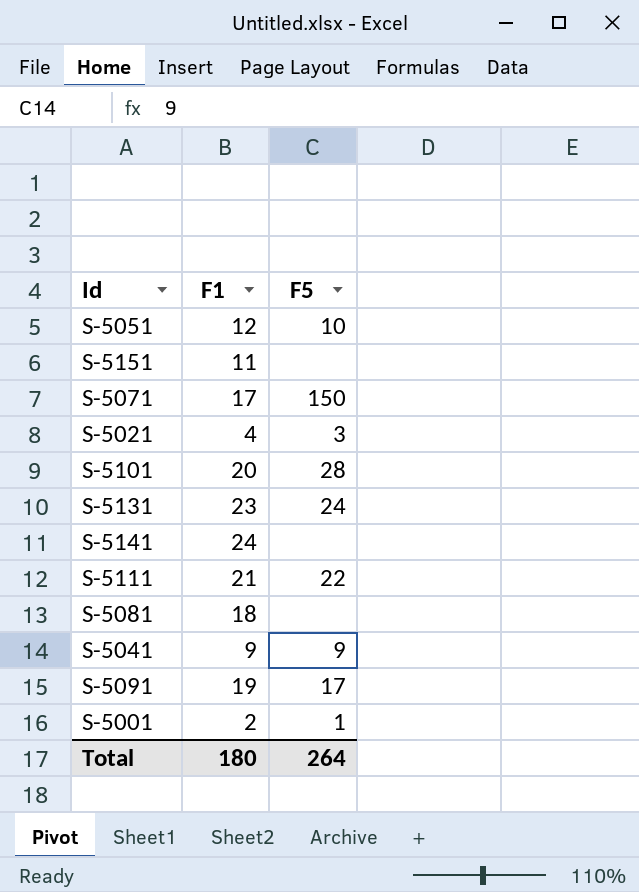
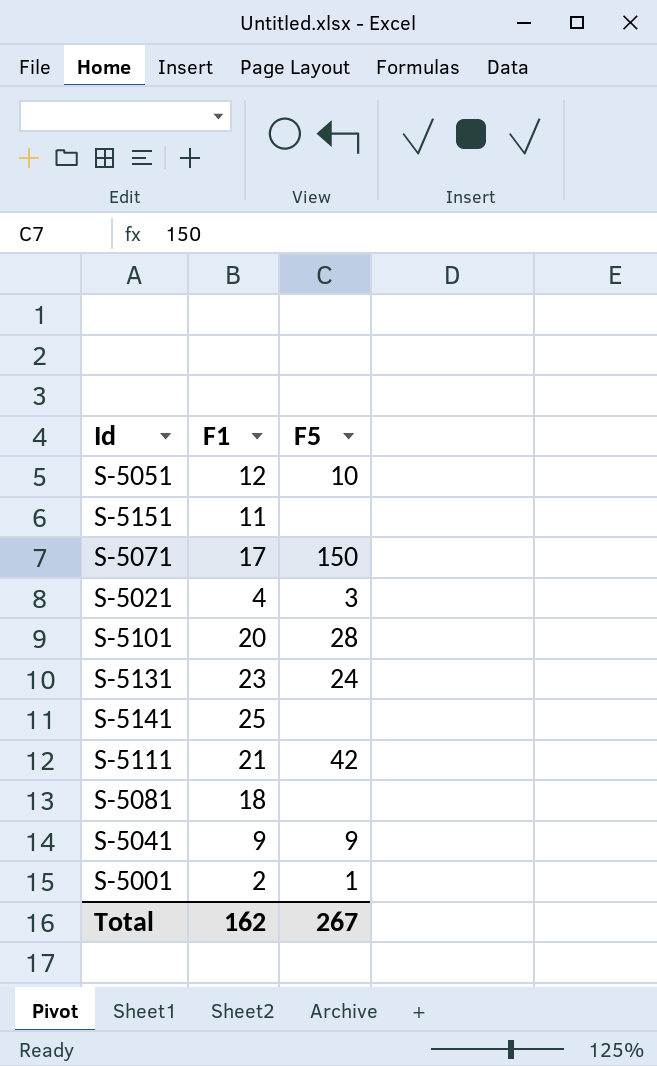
row S-5091: 19 | 17 -> none
S-5141 | F1: 24 -> 25
S-5111 | F5: 22 -> 42
Total | F1: 180 -> 162
Total | F5: 264 -> 267

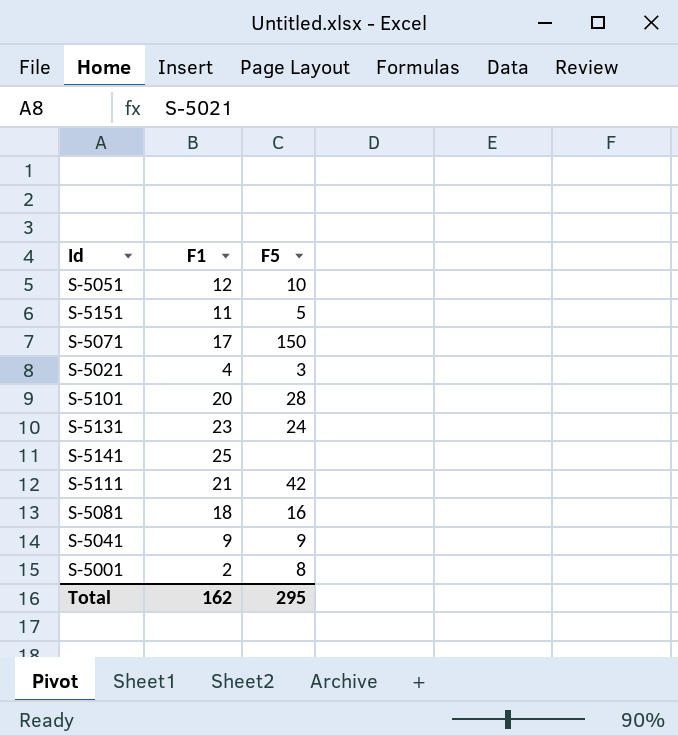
S-5151 | F5: none -> 5
S-5081 | F5: none -> 16
S-5001 | F5: 1 -> 8
Total | F5: 267 -> 295

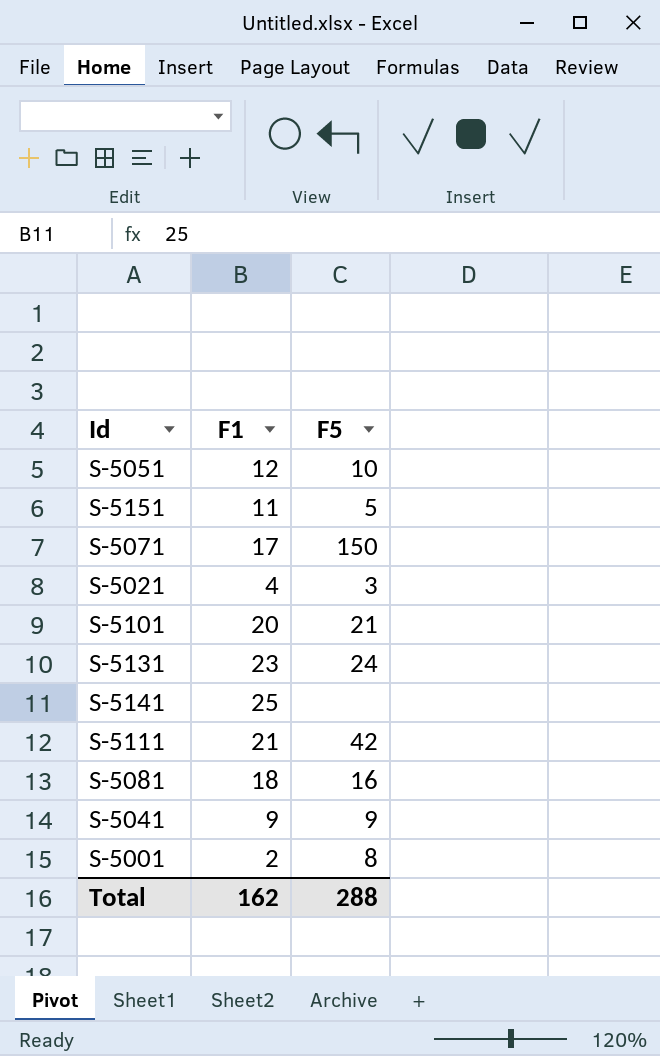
S-5101 | F5: 28 -> 21
Total | F5: 295 -> 288

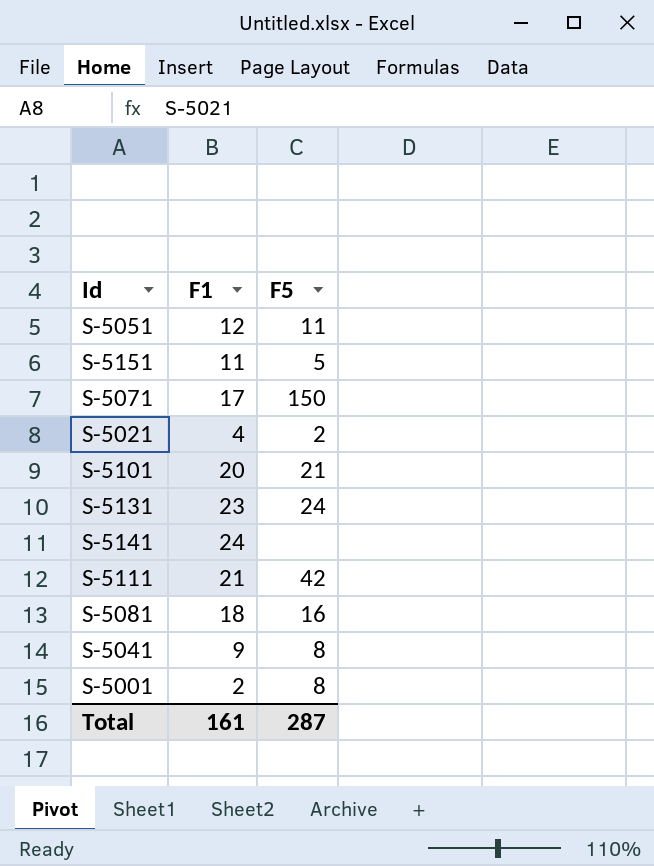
S-5051 | F5: 10 -> 11
S-5021 | F5: 3 -> 2
S-5141 | F1: 25 -> 24
S-5041 | F5: 9 -> 8
Total | F1: 162 -> 161
Total | F5: 288 -> 287

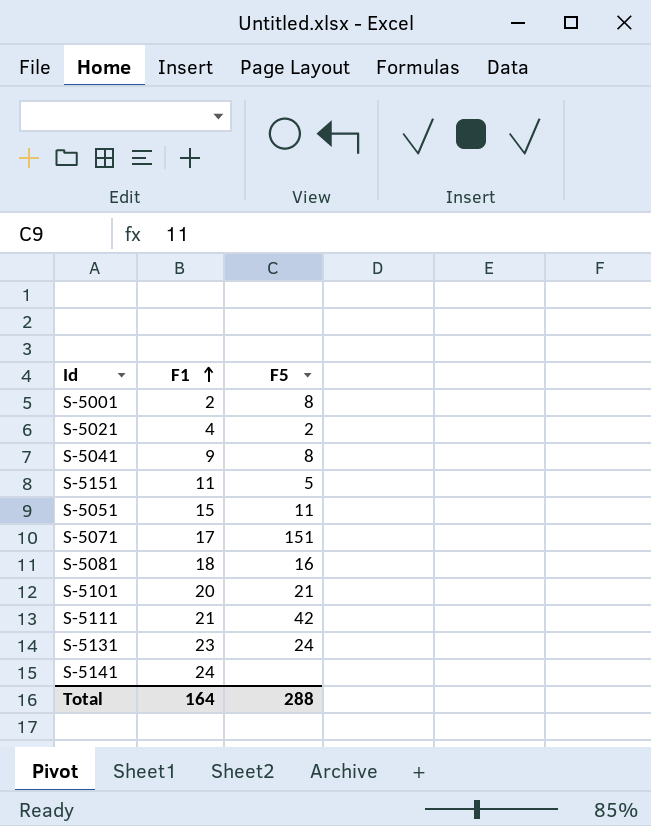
row order: none -> F1 ascending
S-5051 | F1: 12 -> 15
S-5071 | F5: 150 -> 151
Total | F1: 161 -> 164
Total | F5: 287 -> 288

